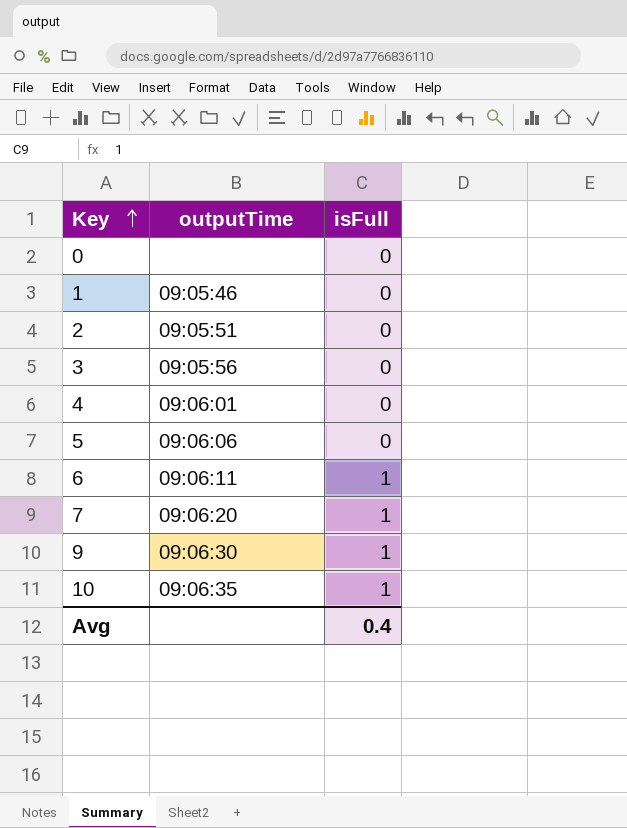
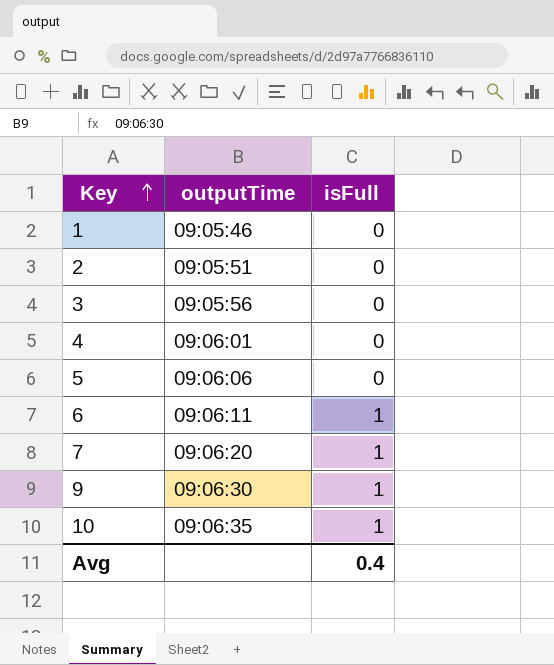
row 0: none | 0 -> none

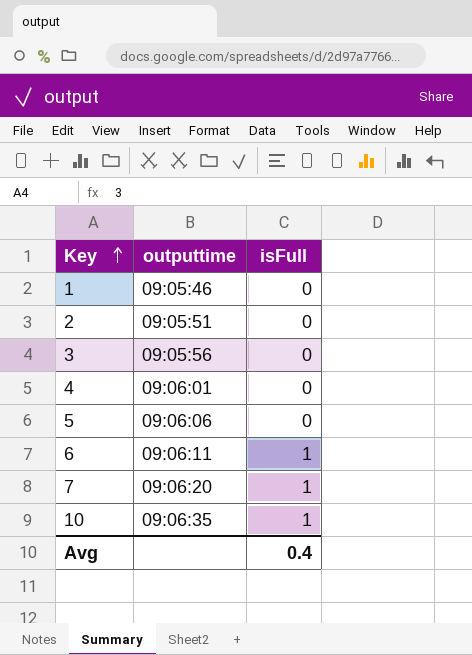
column name: outputTime -> outputtime
row 9: 09:06:30 | 1 -> none

